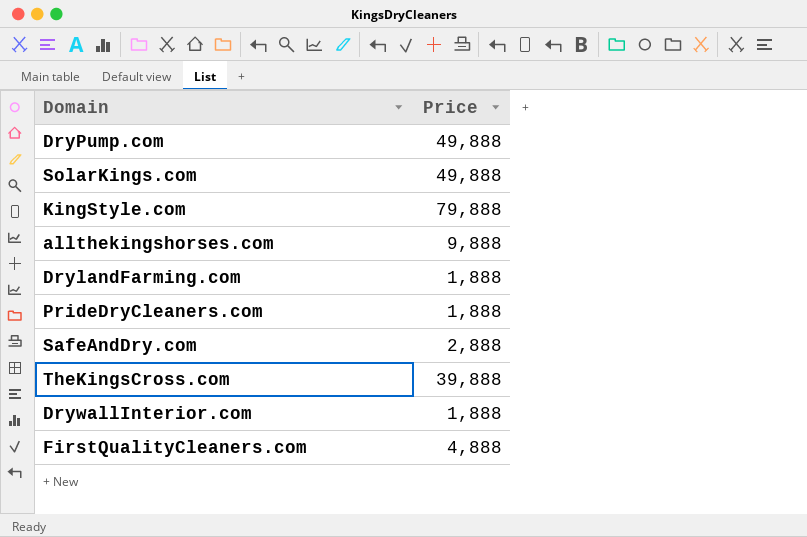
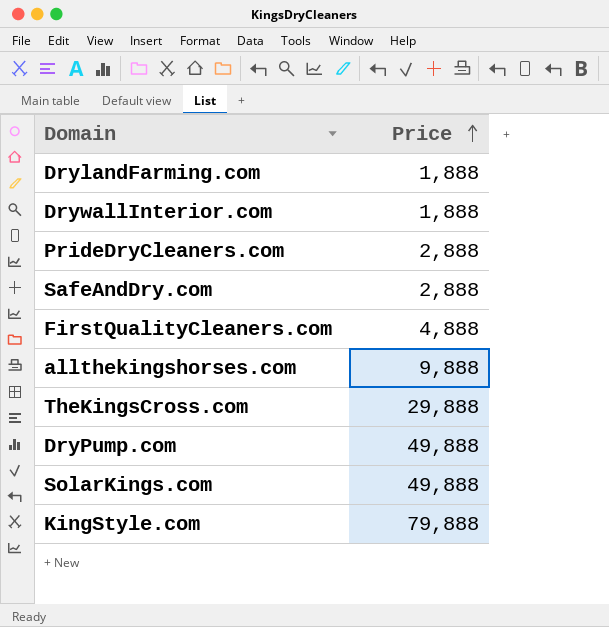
row order: none -> Price ascending
PrideDryCleaners.com | Price: 1,888 -> 2,888
TheKingsCross.com | Price: 39,888 -> 29,888

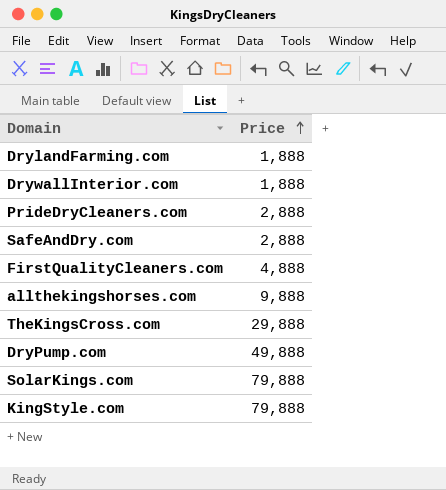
SolarKings.com | Price: 49,888 -> 79,888

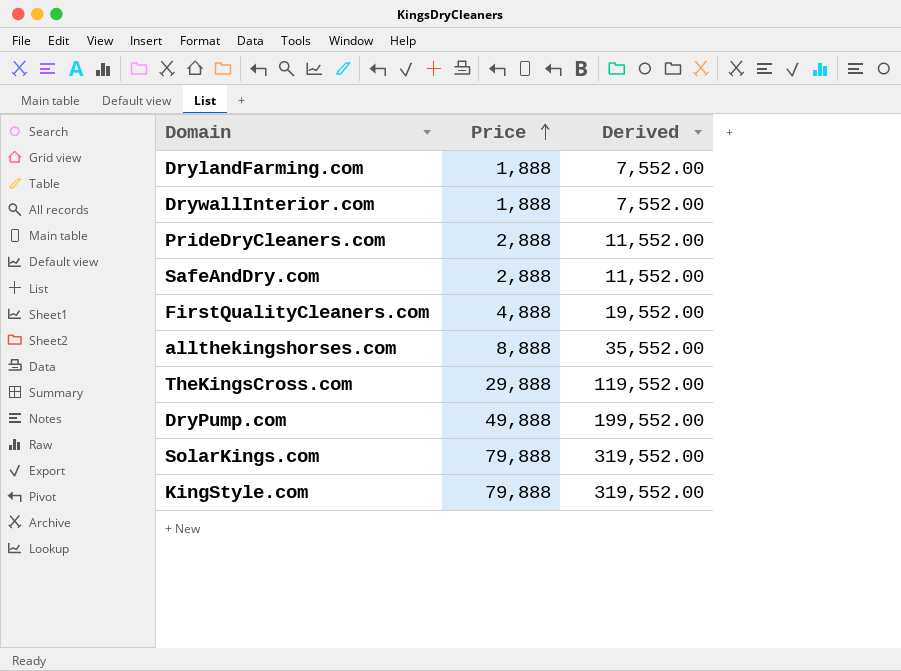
column Derived | formula: none -> [Price] * 4
allthekingshorses.com | Price: 9,888 -> 8,888

